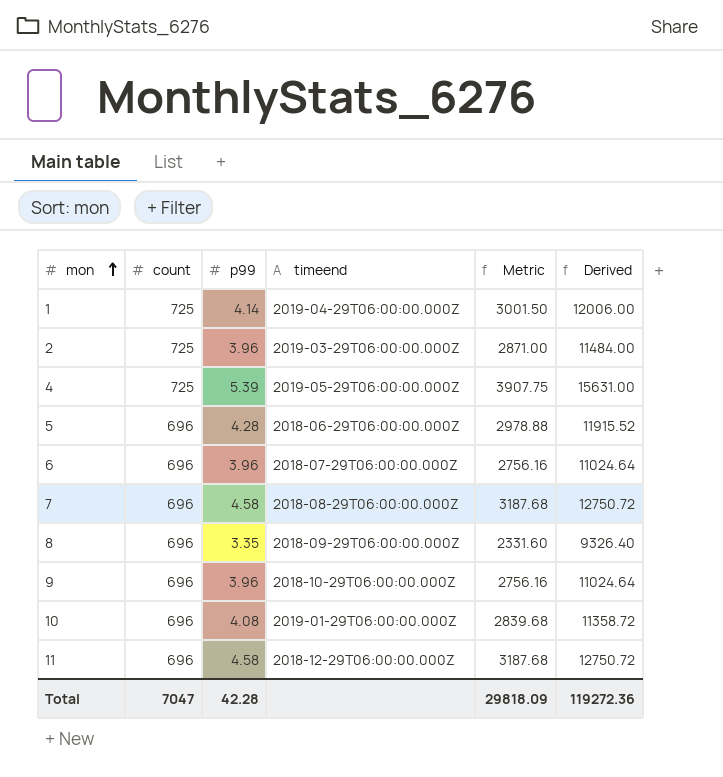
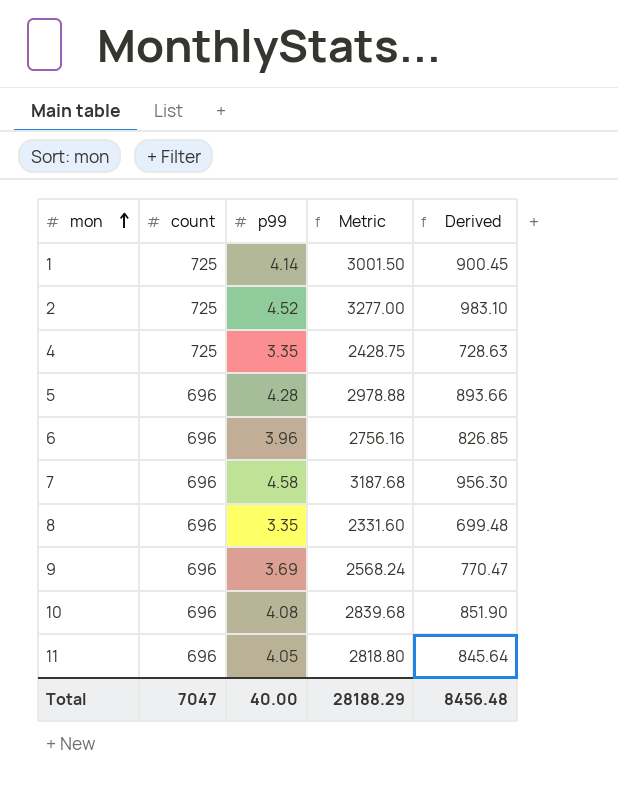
column timeend | position: 4 -> none
column Derived | formula: [Metric] * 4 -> [Metric] * 0.3
2 | p99: 3.96 -> 4.52
2 | Metric: 2871.00 -> 3277.00
4 | p99: 5.39 -> 3.35
4 | Metric: 3907.75 -> 2428.75
9 | p99: 3.96 -> 3.69
9 | Metric: 2756.16 -> 2568.24
11 | p99: 4.58 -> 4.05
11 | Metric: 3187.68 -> 2818.80
Total | p99: 42.28 -> 40.00
Total | Metric: 29818.09 -> 28188.29
Total | Derived: 119272.36 -> 8456.48

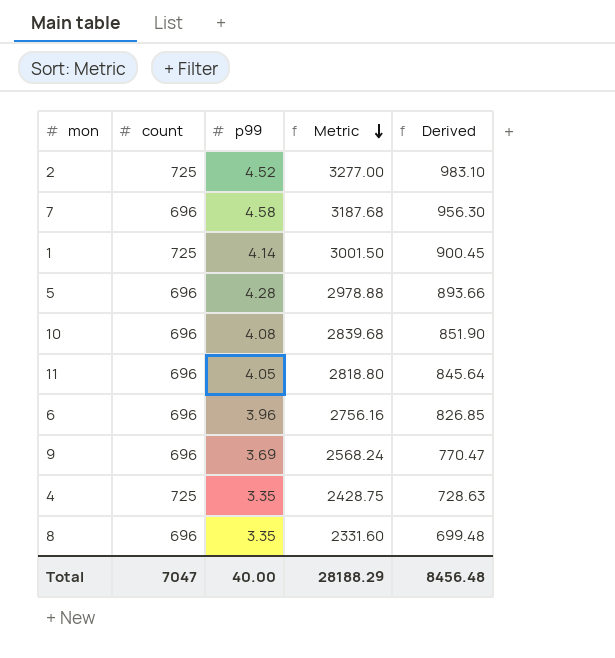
row order: mon ascending -> Metric descending

